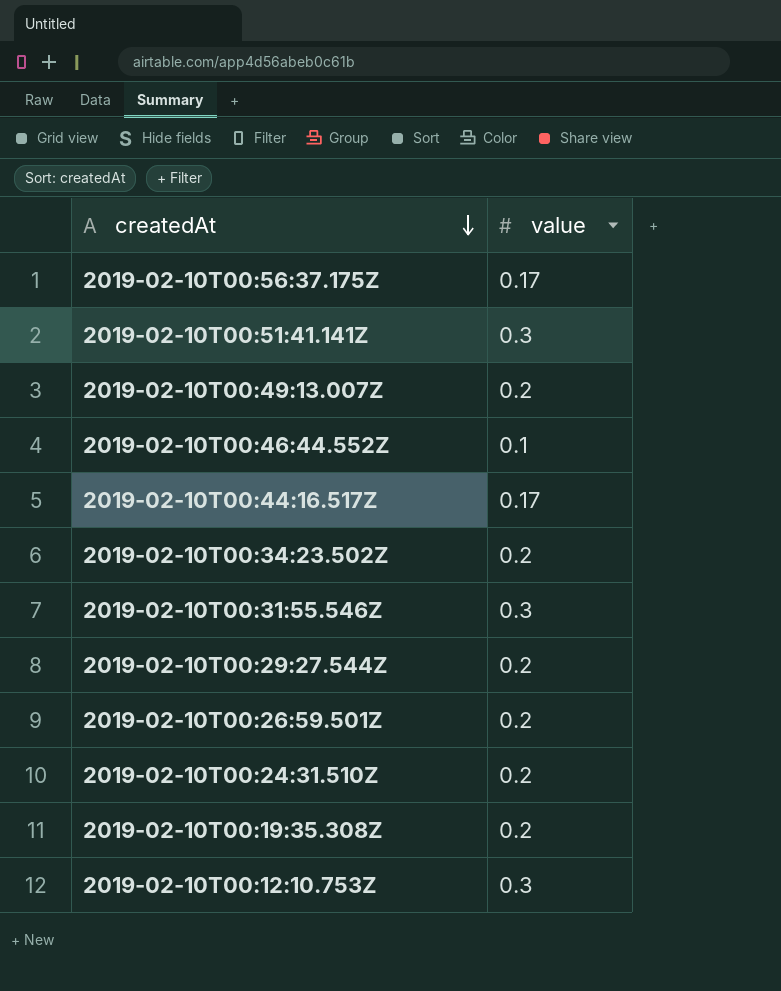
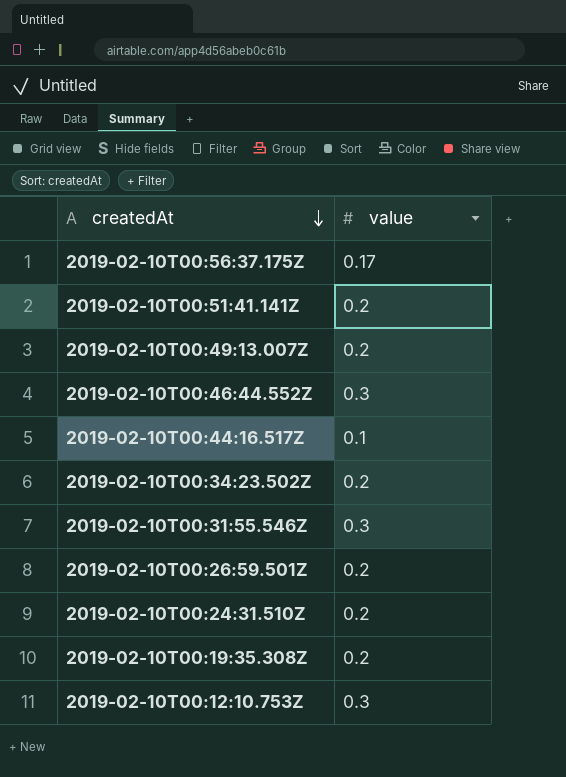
row 2019-02-10T00:29:27.544Z: 0.2 -> none
2019-02-10T00:51:41.141Z | value: 0.3 -> 0.2
2019-02-10T00:46:44.552Z | value: 0.1 -> 0.3
2019-02-10T00:44:16.517Z | value: 0.17 -> 0.1

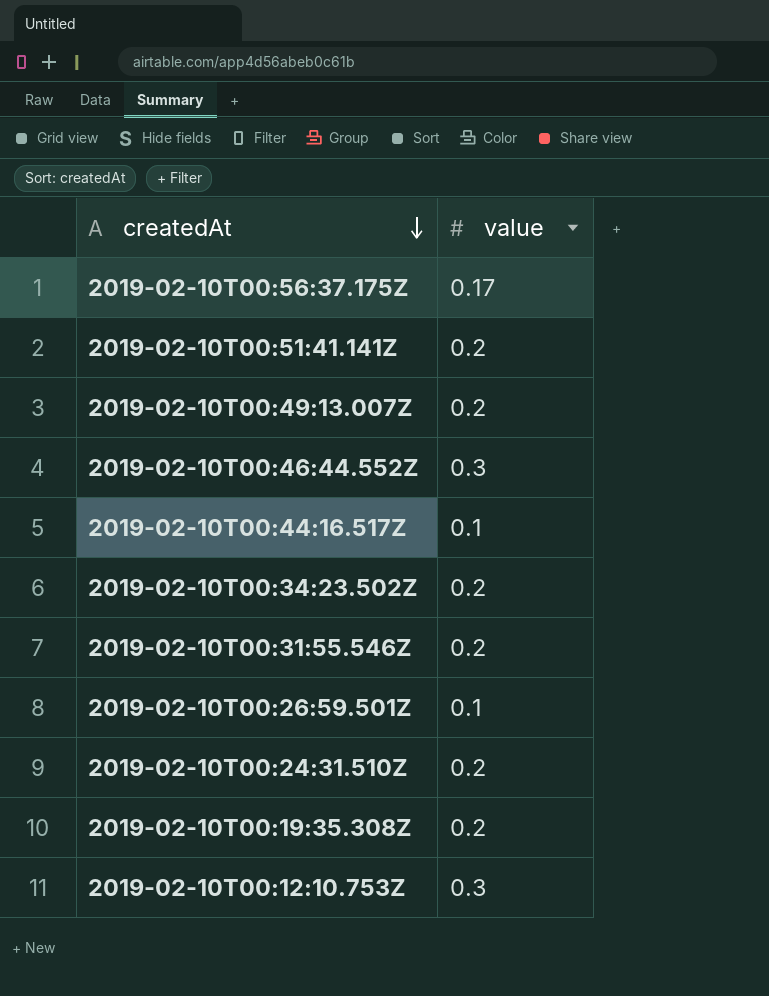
2019-02-10T00:31:55.546Z | value: 0.3 -> 0.2
2019-02-10T00:26:59.501Z | value: 0.2 -> 0.1

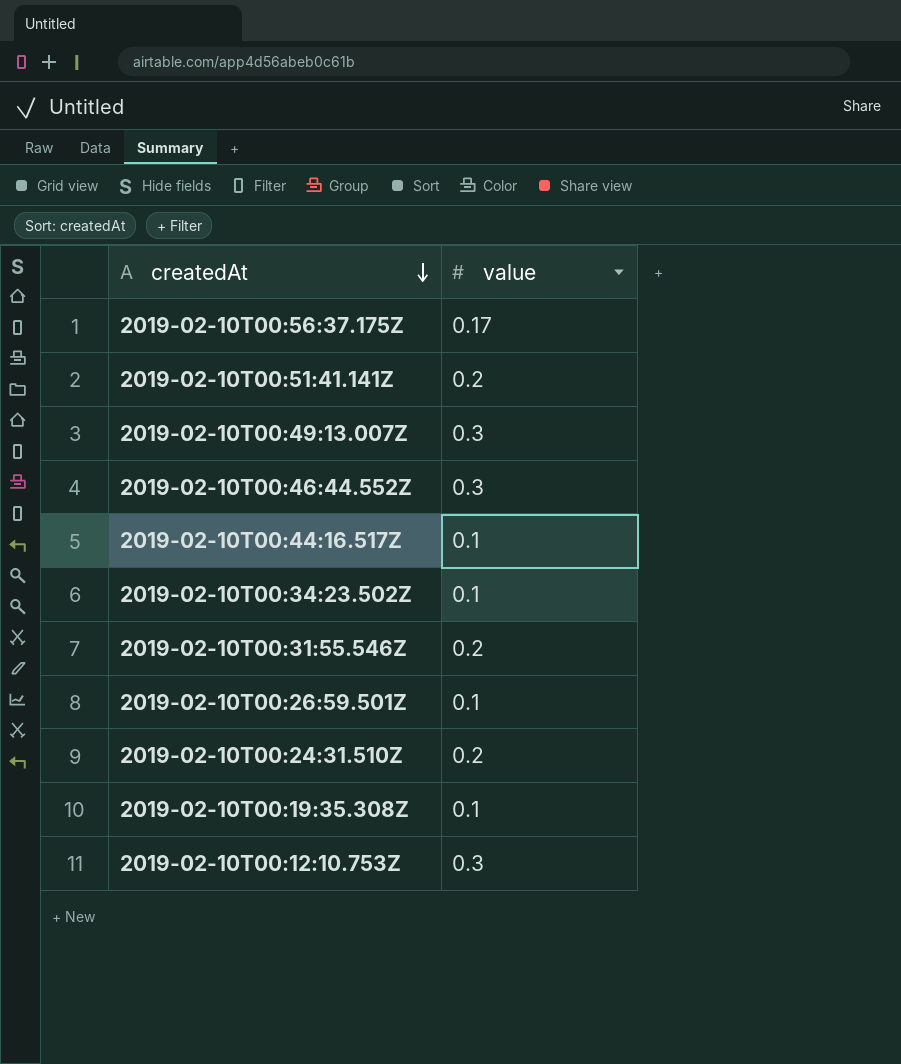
2019-02-10T00:49:13.007Z | value: 0.2 -> 0.3
2019-02-10T00:34:23.502Z | value: 0.2 -> 0.1
2019-02-10T00:19:35.308Z | value: 0.2 -> 0.1

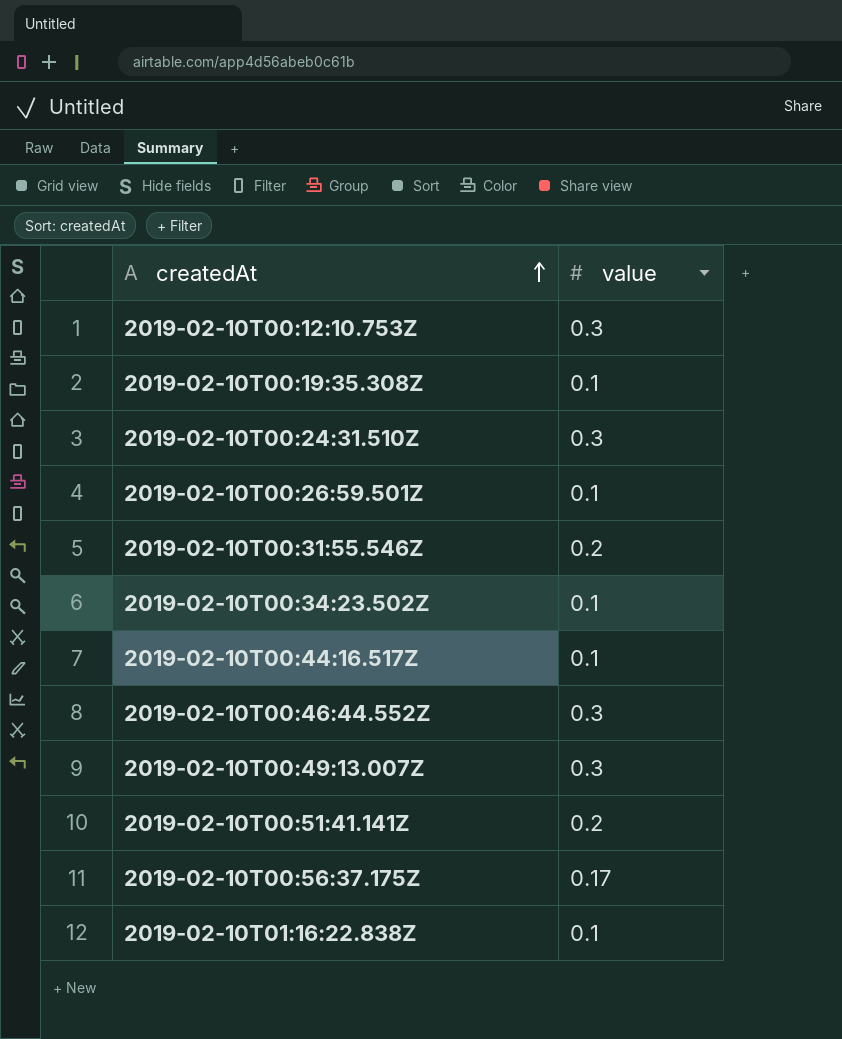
row order: createdAt descending -> createdAt ascending
2019-02-10T00:24:31.510Z | value: 0.2 -> 0.3
row 2019-02-10T01:16:22.838Z: none -> 0.1

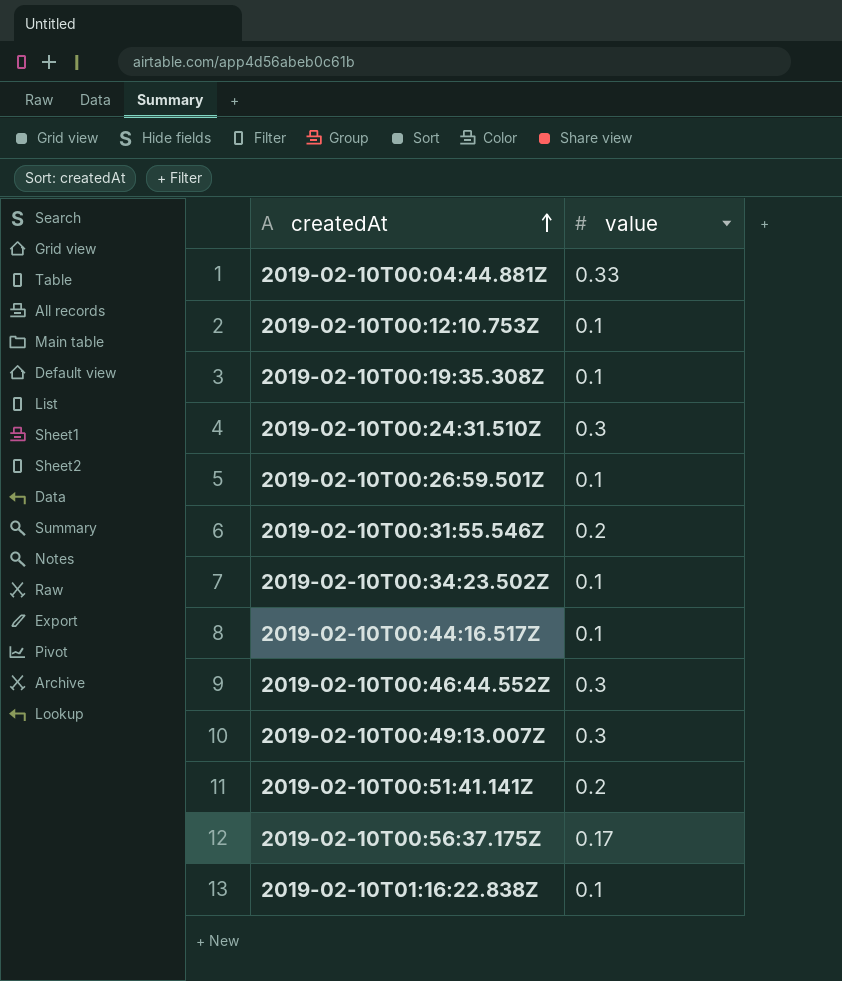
row 2019-02-10T00:04:44.881Z: none -> 0.33
2019-02-10T00:12:10.753Z | value: 0.3 -> 0.1

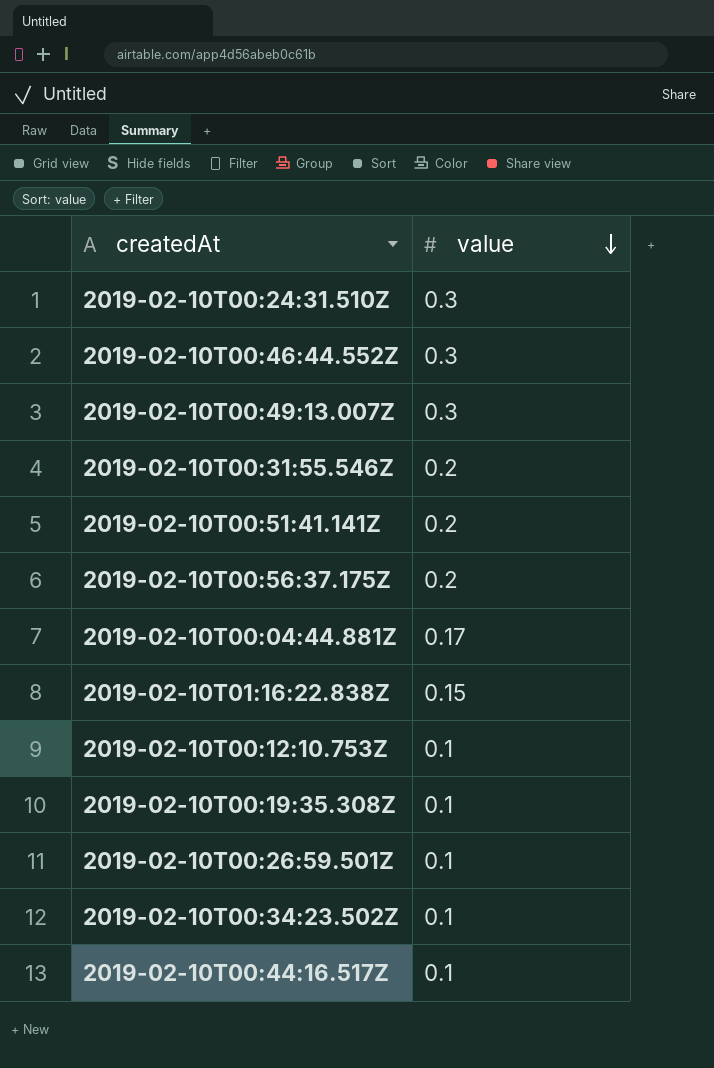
row order: createdAt ascending -> value descending
2019-02-10T00:56:37.175Z | value: 0.17 -> 0.2
2019-02-10T00:04:44.881Z | value: 0.33 -> 0.17
2019-02-10T01:16:22.838Z | value: 0.1 -> 0.15

